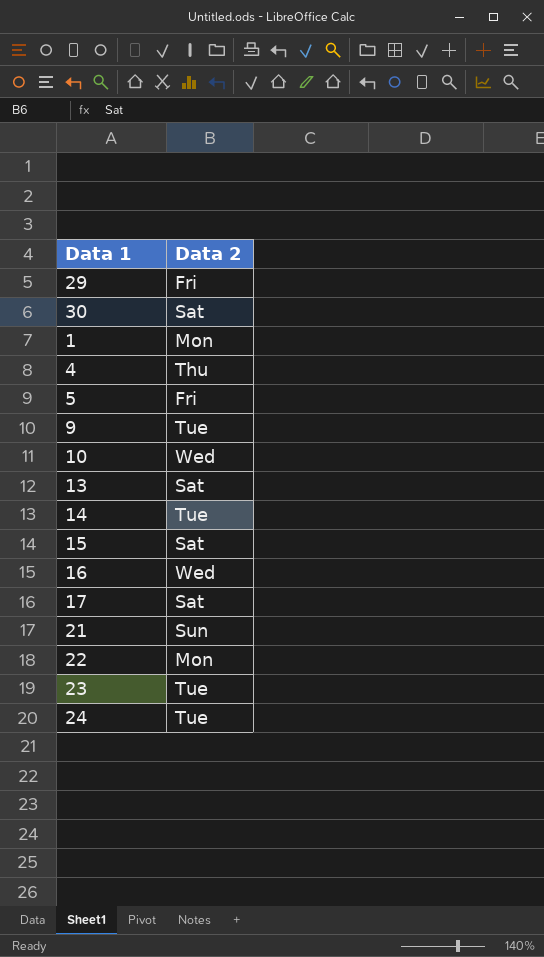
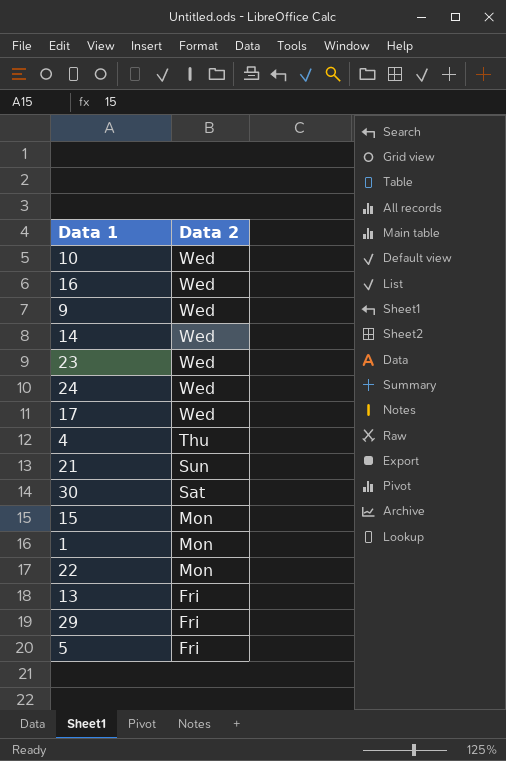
row order: none -> Data 2 descending
9 | Data 2: Tue -> Wed
14 | Data 2: Tue -> Wed
23 | Data 2: Tue -> Wed
24 | Data 2: Tue -> Wed
17 | Data 2: Sat -> Wed
15 | Data 2: Sat -> Mon
13 | Data 2: Sat -> Fri

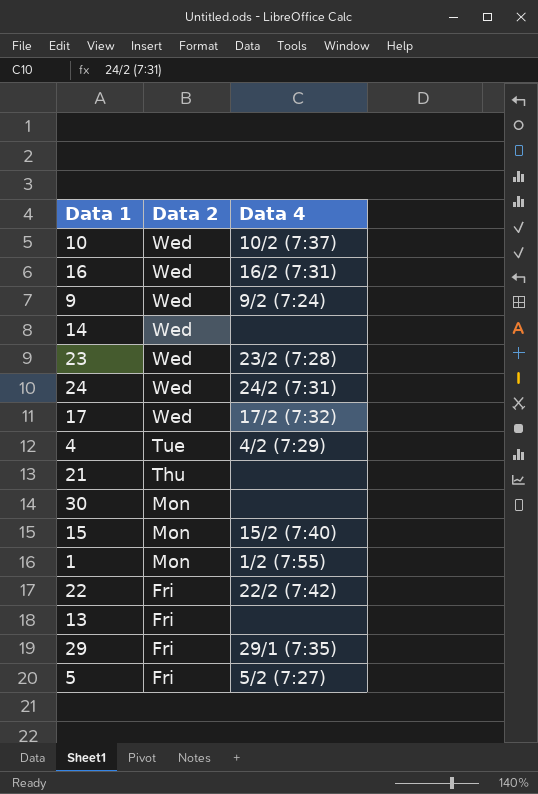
column Data 4 | position: none -> 3
4 | Data 2: Thu -> Tue
21 | Data 2: Sun -> Thu
30 | Data 2: Sat -> Mon
22 | Data 2: Mon -> Fri

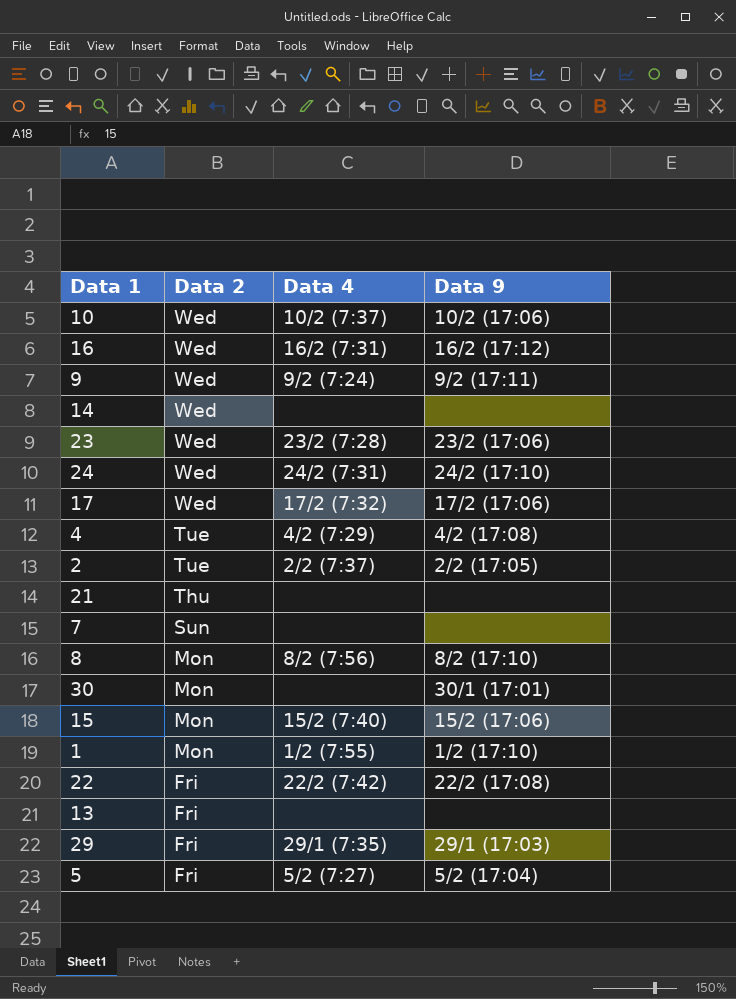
column Data 9 | position: none -> 4
row 2: none -> Tue | 2/2 (7:37) | 2/2 (17:05)
row 7: none -> Sun | none | none
row 8: none -> Mon | 8/2 (7:56) | 8/2 (17:10)

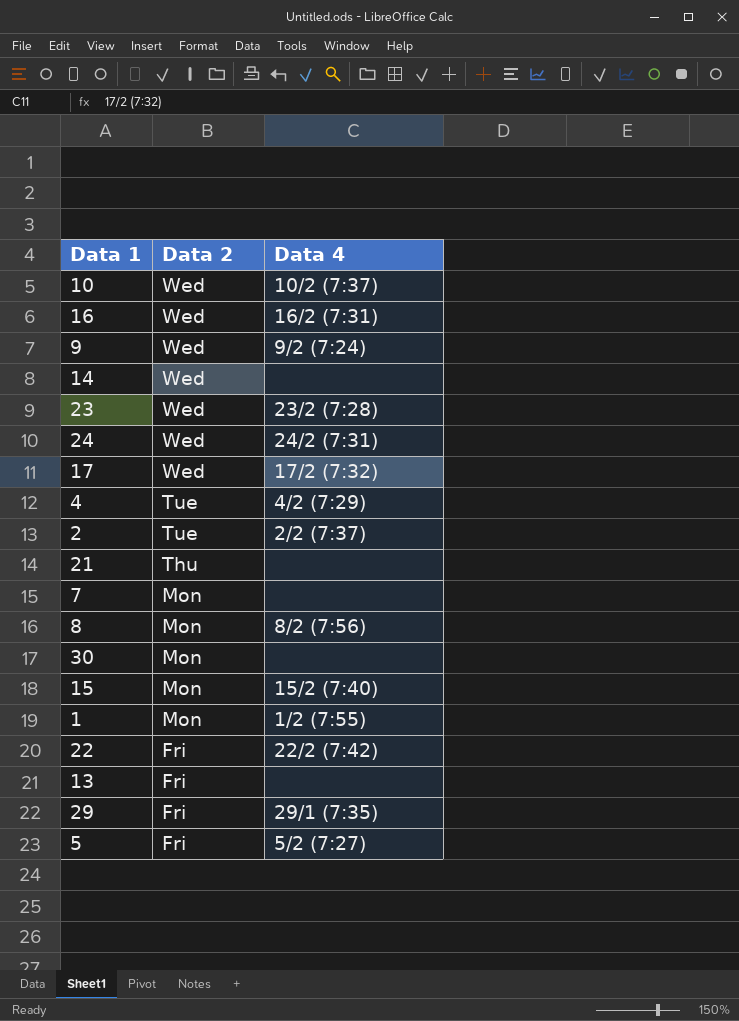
column Data 9 | position: 4 -> none
7 | Data 2: Sun -> Mon

